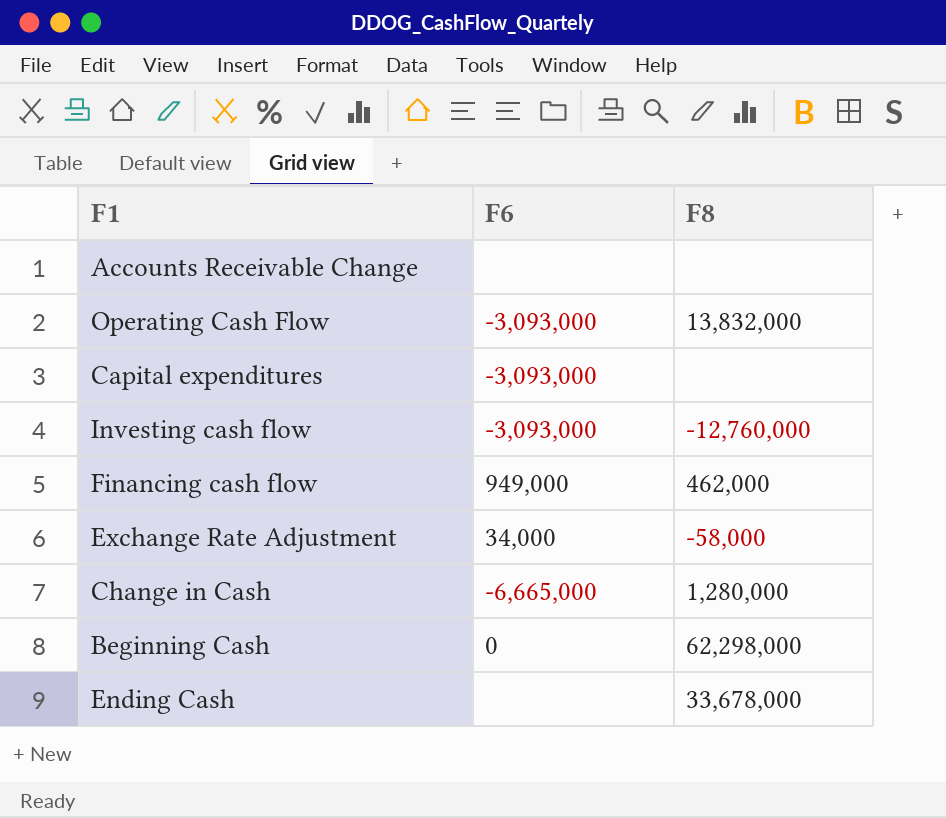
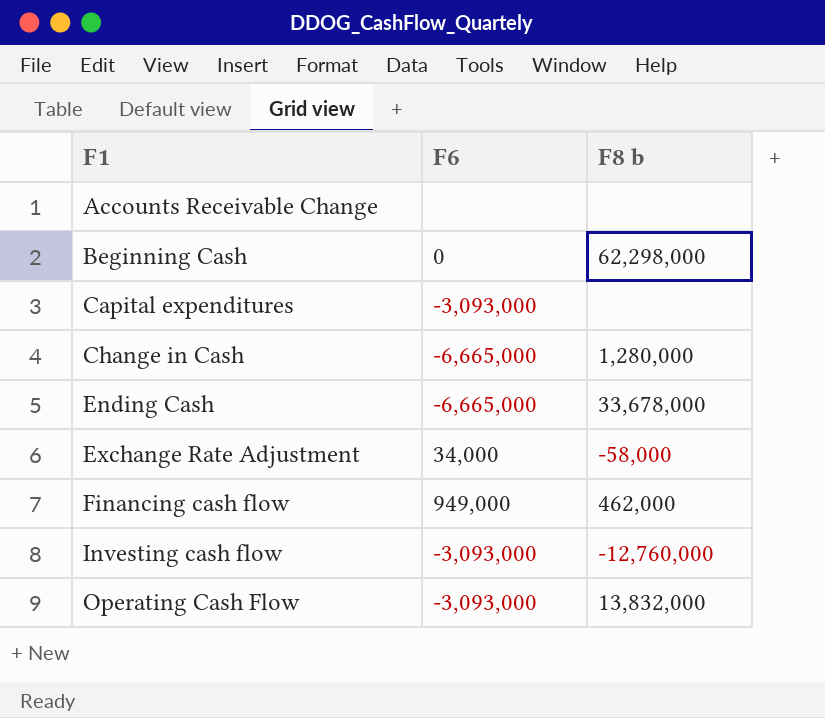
row order: none -> F1 ascending
column name: F8 -> F8 b
Ending Cash | F6: none -> -6,665,000

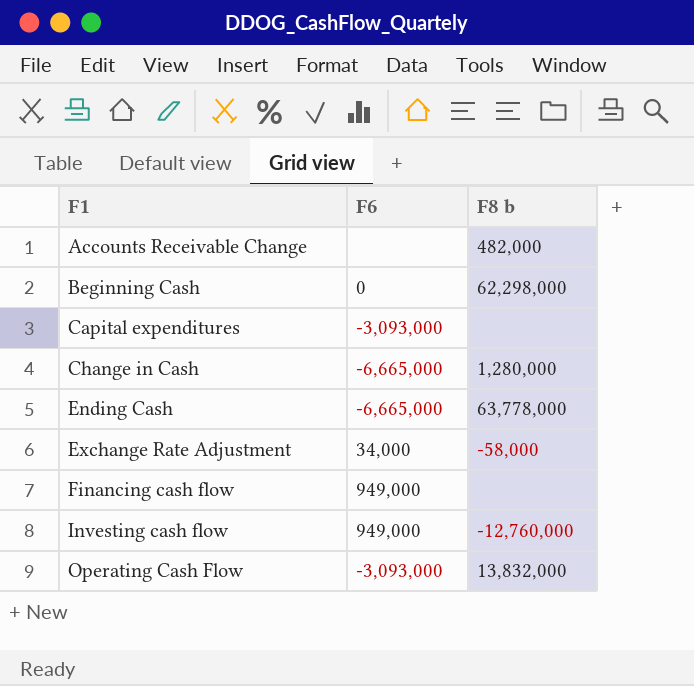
Accounts Receivable Change | F8 b: none -> 482,000
Ending Cash | F8 b: 33,678,000 -> 63,778,000
Financing cash flow | F8 b: 462,000 -> none
Investing cash flow | F6: -3,093,000 -> 949,000

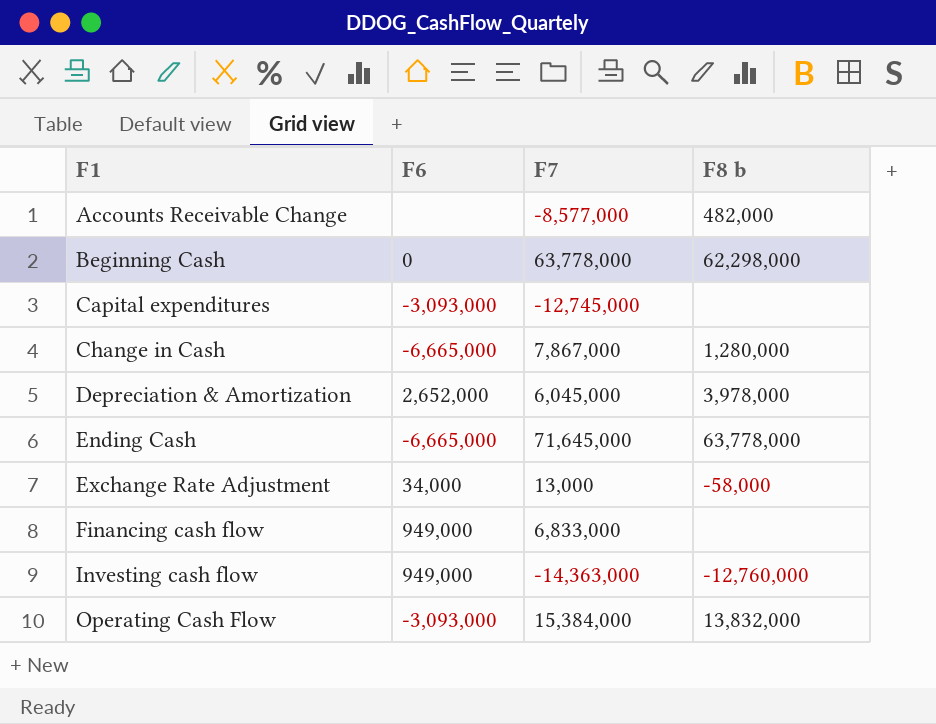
column F7 | position: none -> 3
row Depreciation & Amortization: none -> 2,652,000 | 6,045,000 | 3,978,000

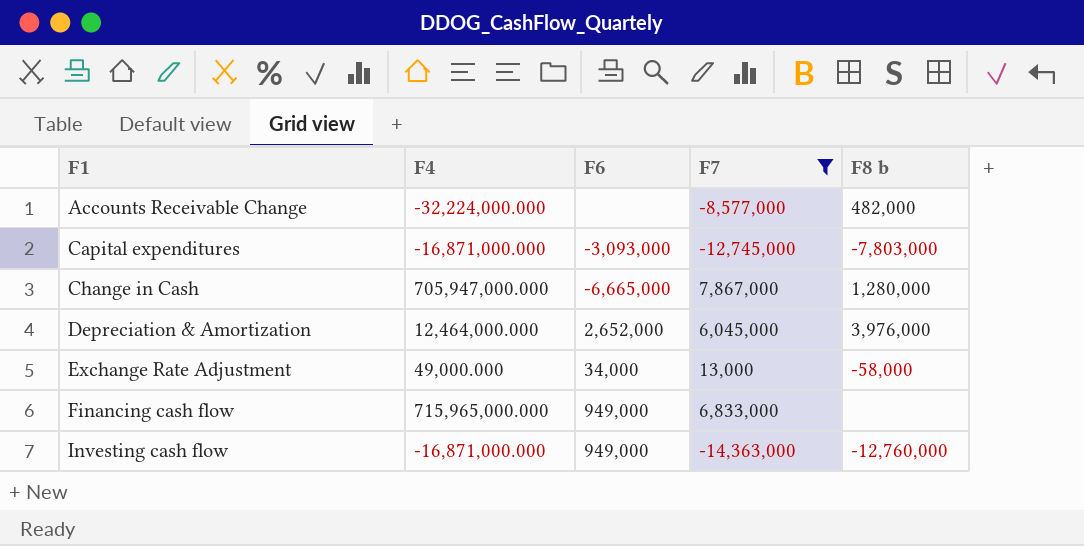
filter: none -> F7 <= 7,867,000
column F4 | position: none -> 2
Capital expenditures | F8 b: none -> -7,803,000
Depreciation & Amortization | F8 b: 3,978,000 -> 3,976,000

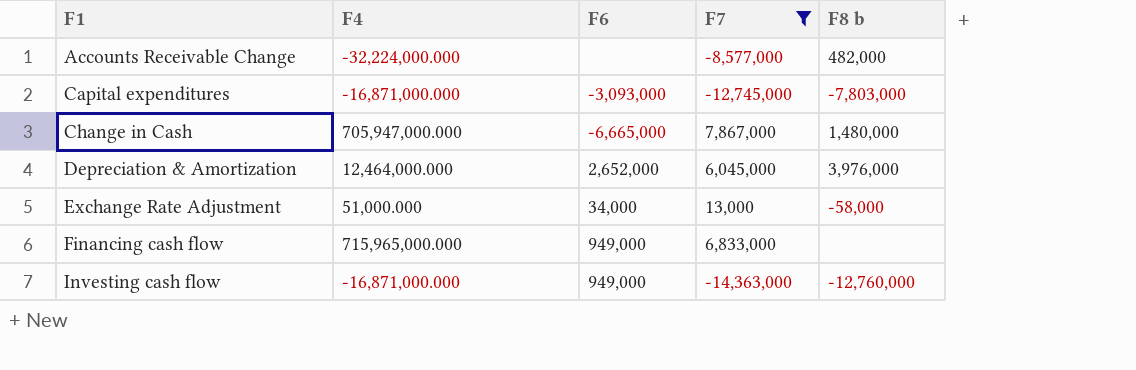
Change in Cash | F8 b: 1,280,000 -> 1,480,000
Exchange Rate Adjustment | F4: 49,000.000 -> 51,000.000

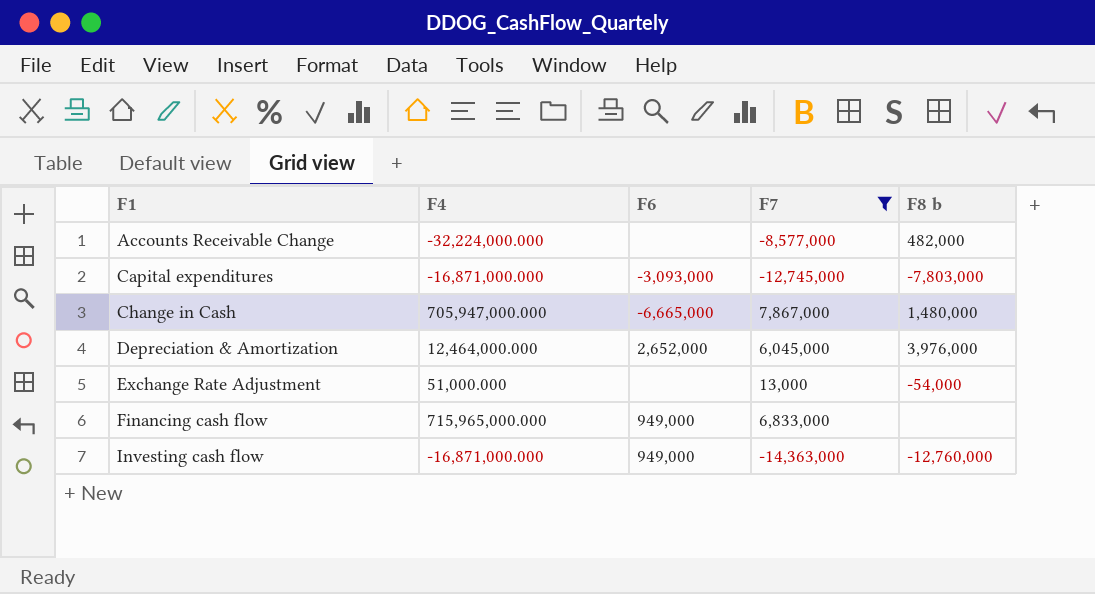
Exchange Rate Adjustment | F6: 34,000 -> none
Exchange Rate Adjustment | F8 b: -58,000 -> -54,000

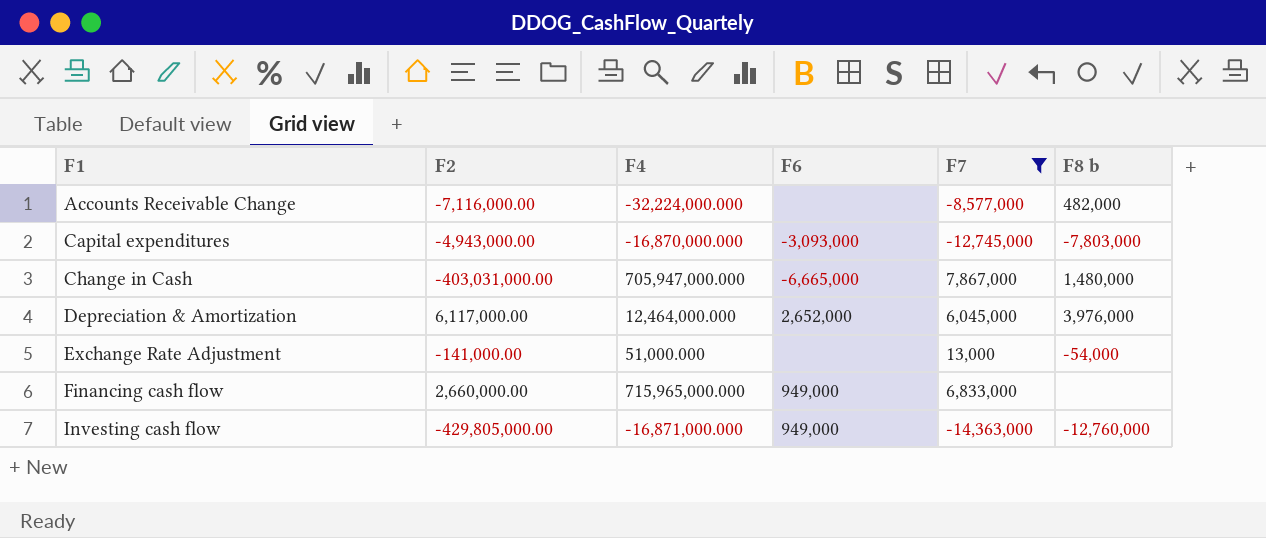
column F2 | position: none -> 2
Capital expenditures | F4: -16,871,000.000 -> -16,870,000.000

